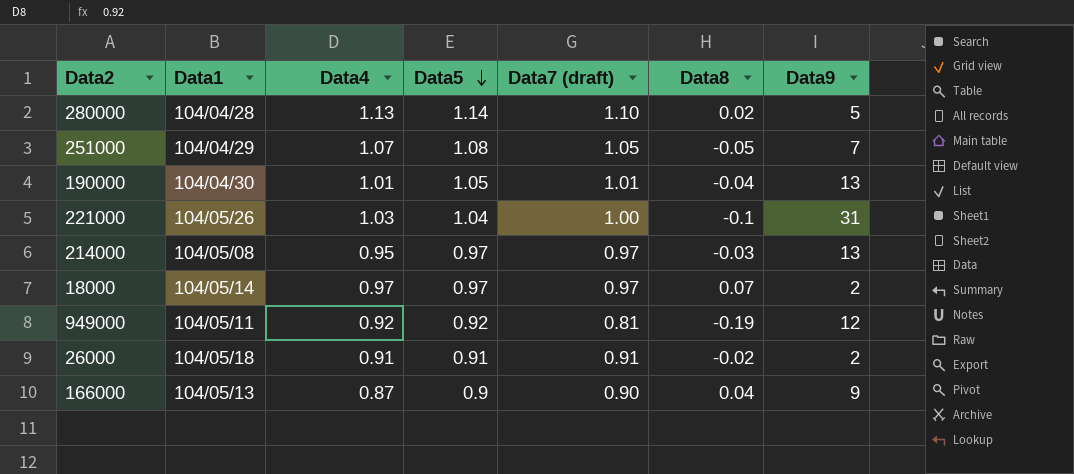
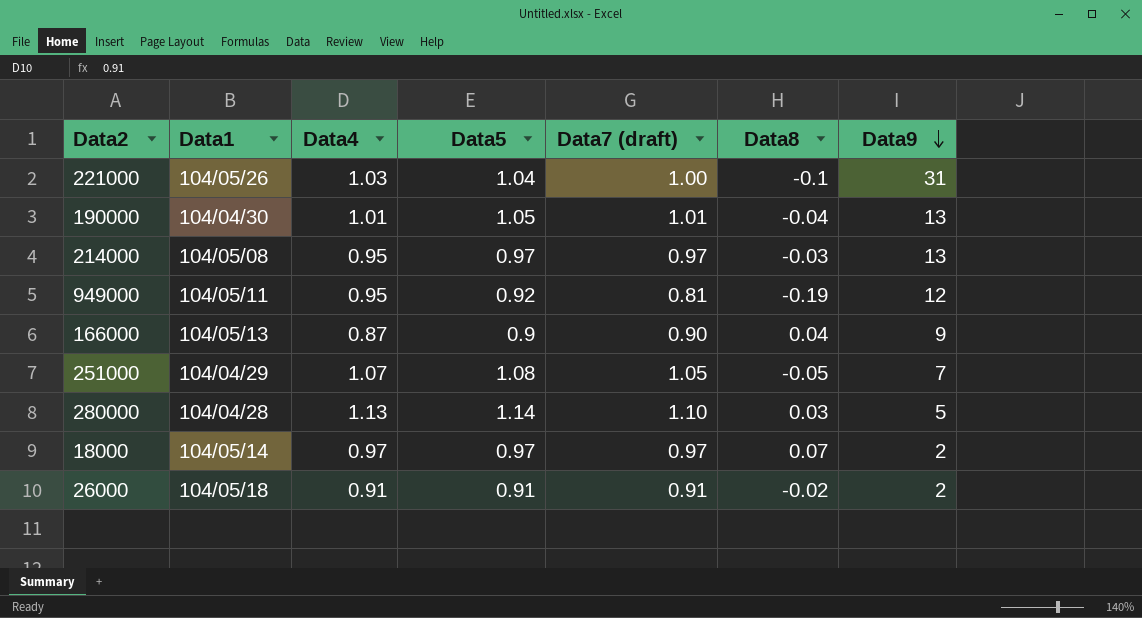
row order: Data5 descending -> Data9 descending
949000 | Data4: 0.92 -> 0.95
280000 | Data8: 0.02 -> 0.03

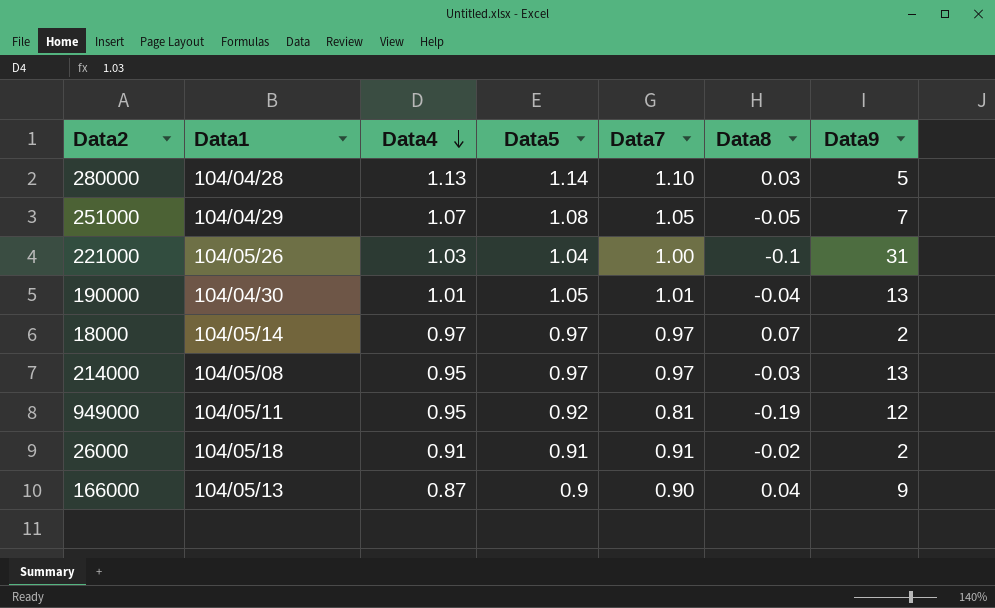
row order: Data9 descending -> Data4 descending
column name: Data7 (draft) -> Data7

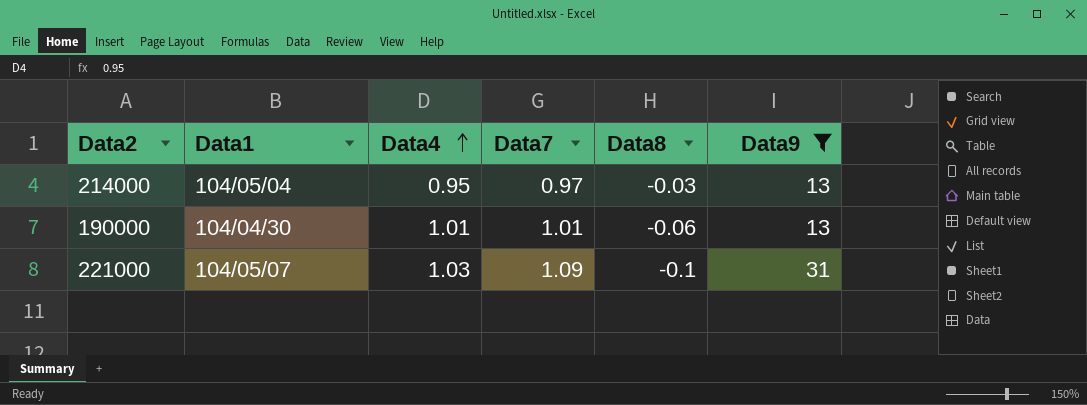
filter: none -> Data9 >= 13
row order: Data4 descending -> Data4 ascending
column Data5 | position: 4 -> none
214000 | Data1: 104/05/08 -> 104/05/04
190000 | Data8: -0.04 -> -0.06
221000 | Data1: 104/05/26 -> 104/05/07
221000 | Data7: 1.00 -> 1.09

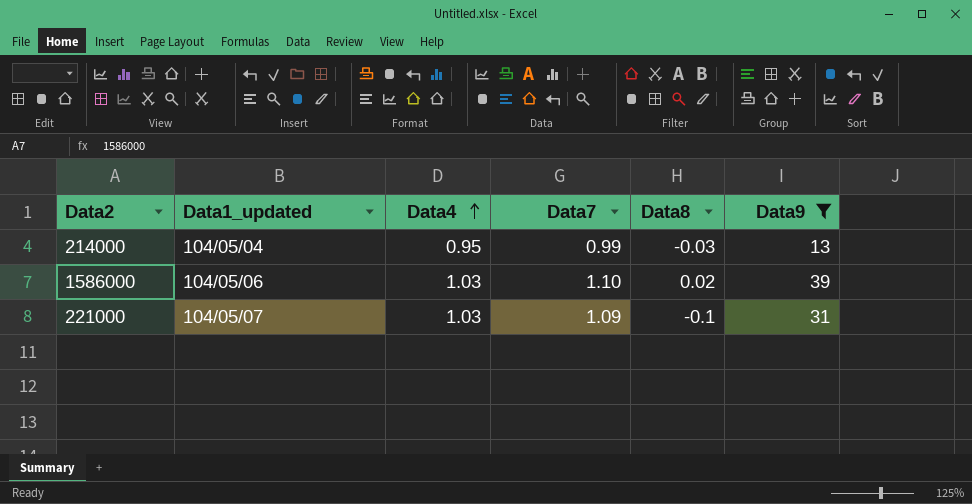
column name: Data1 -> Data1_updated
row 190000: 104/04/30 | 1.01 | 1.01 | -0.06 | 13 -> none
214000 | Data7: 0.97 -> 0.99
row 1586000: none -> 104/05/06 | 1.03 | 1.10 | 0.02 | 39

